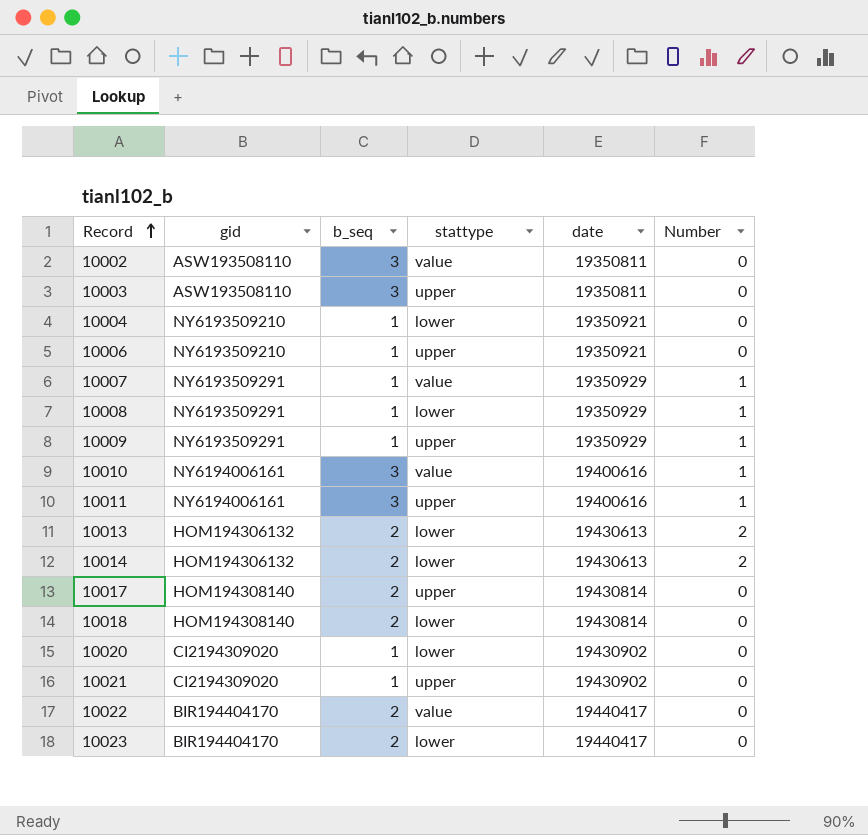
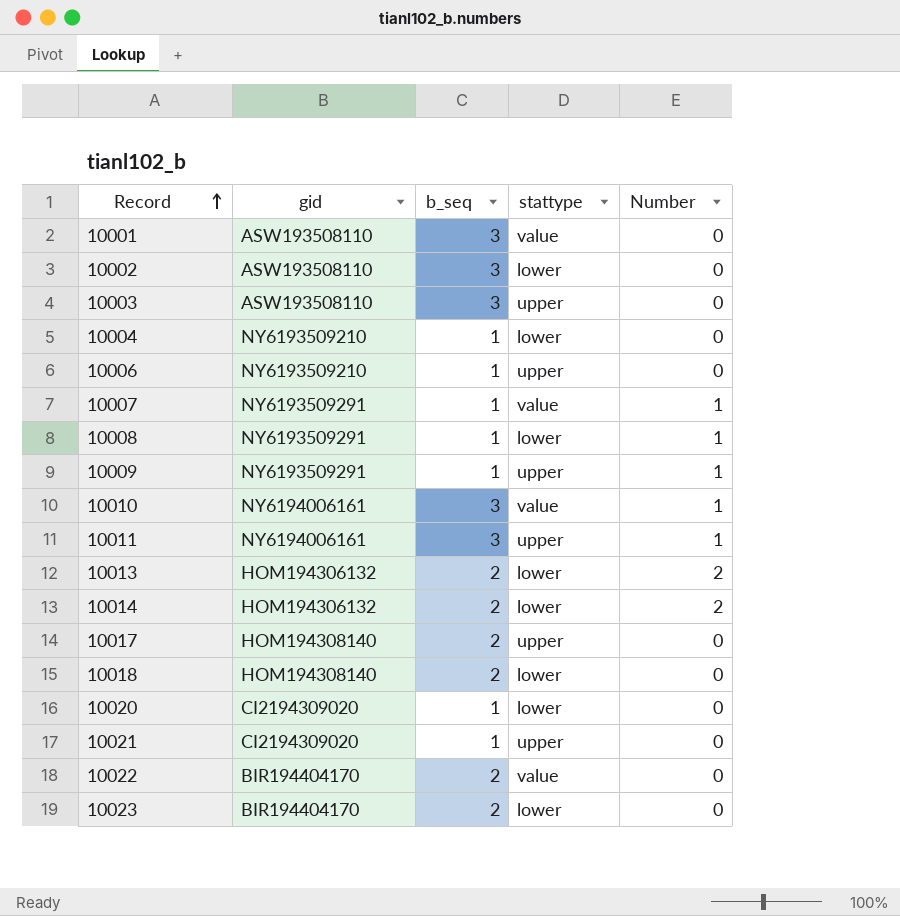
column date | position: 5 -> none
row 10001: none -> ASW193508110 | 3 | value | 0
10002 | stattype: value -> lower

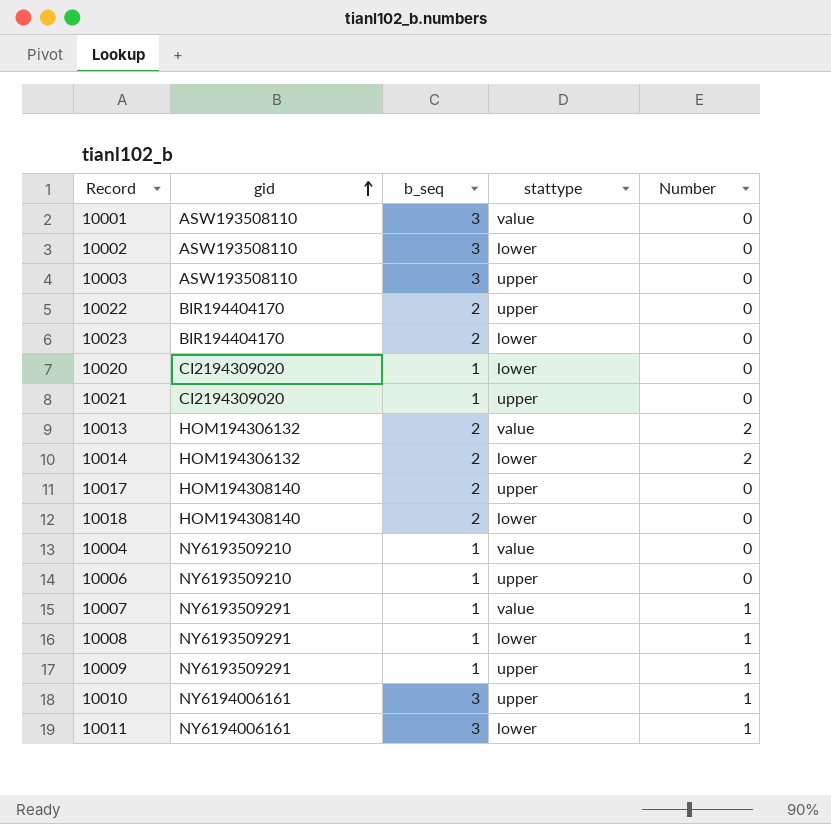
row order: Record ascending -> gid ascending
10022 | stattype: value -> upper
10013 | stattype: lower -> value
10004 | stattype: lower -> value
10010 | stattype: value -> upper
10011 | stattype: upper -> lower

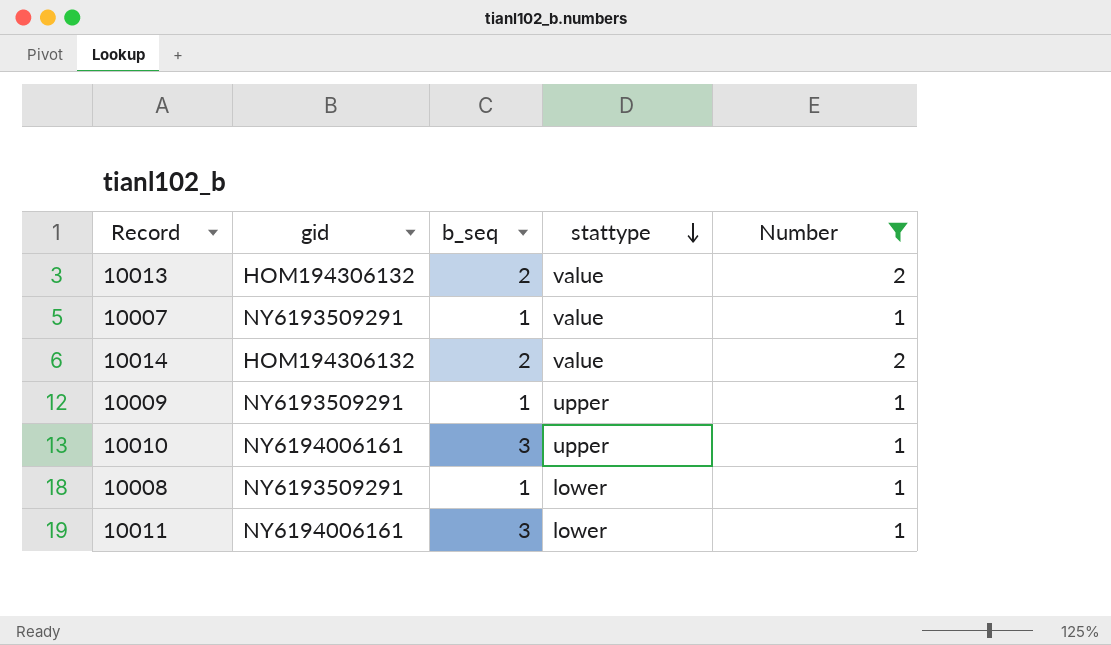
filter: none -> Number != 0
row order: gid ascending -> stattype descending
10014 | stattype: lower -> value

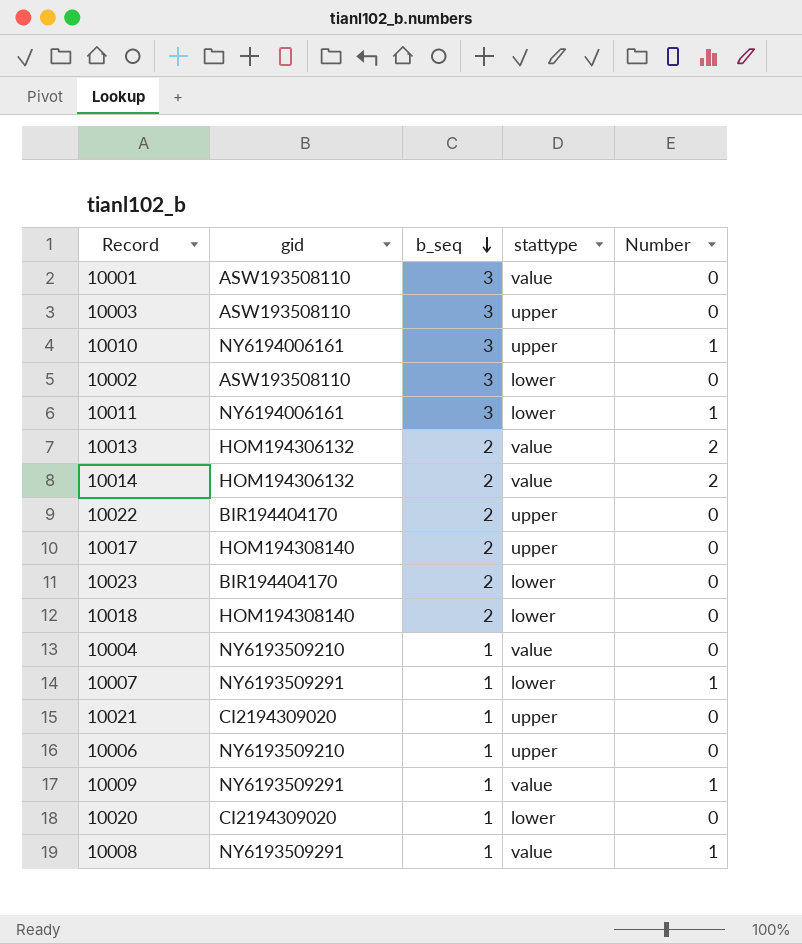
filter: Number != 0 -> none
row order: stattype descending -> b_seq descending
10007 | stattype: value -> lower
10009 | stattype: upper -> value
10008 | stattype: lower -> value

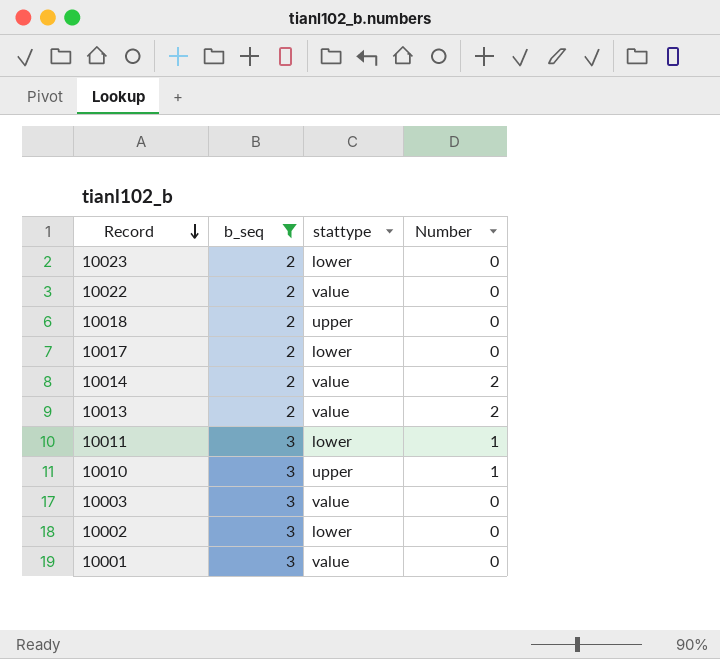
filter: none -> b_seq != 1
row order: b_seq descending -> Record descending
column gid | position: 2 -> none
10022 | stattype: upper -> value
10018 | stattype: lower -> upper
10017 | stattype: upper -> lower
10003 | stattype: upper -> value

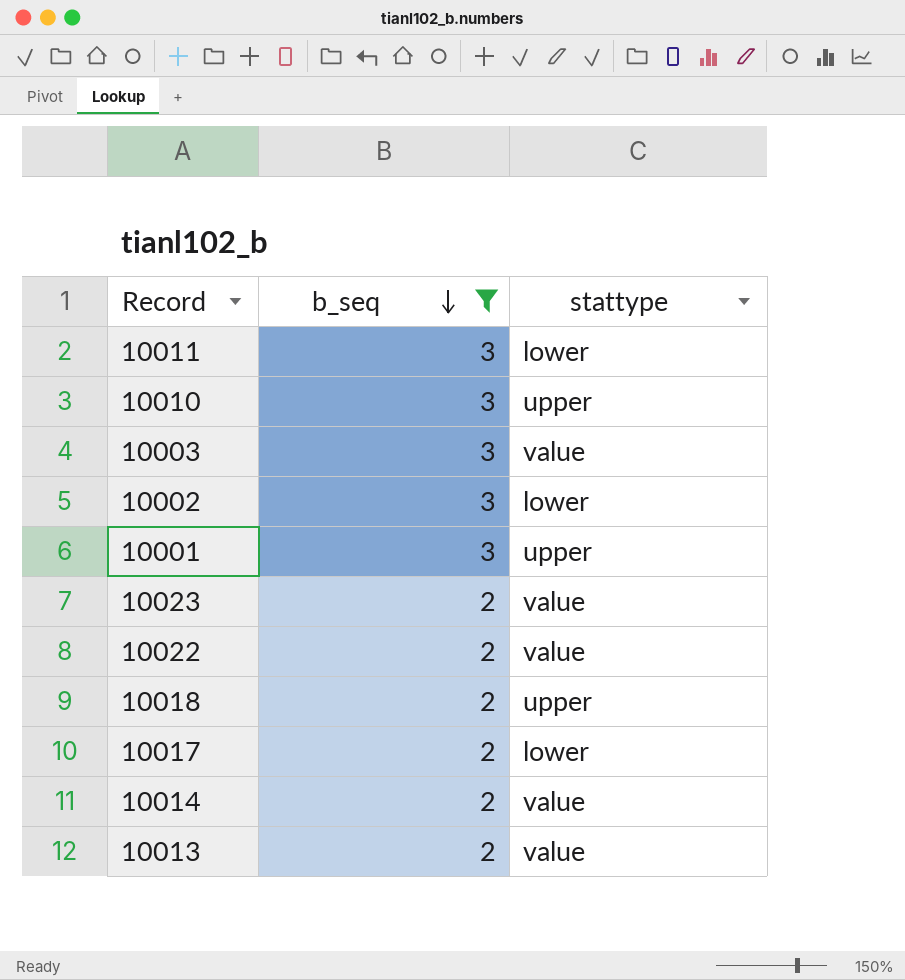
row order: Record descending -> b_seq descending
column Number | position: 4 -> none
10001 | stattype: value -> upper
10023 | stattype: lower -> value

